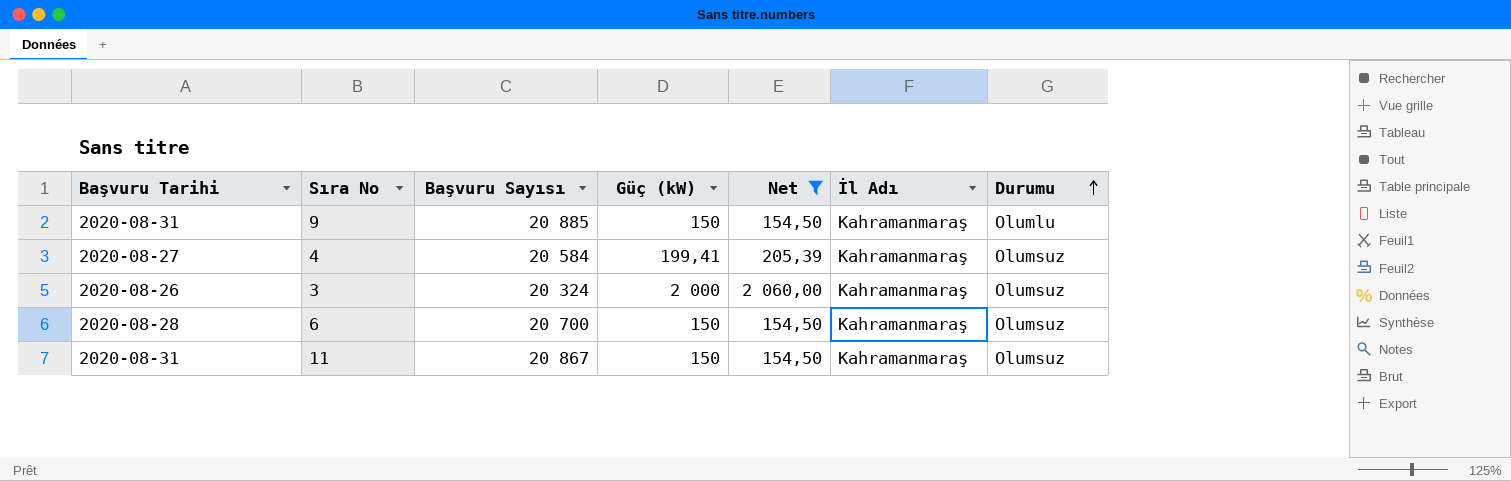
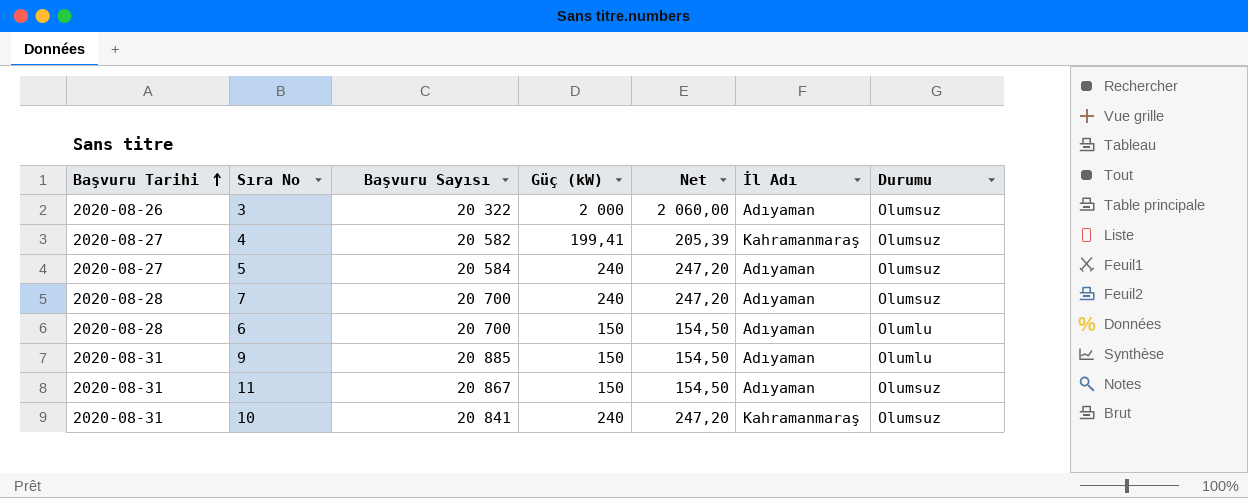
filter: Net != 247,20 -> none
row order: Durumu ascending -> Başvuru Tarihi ascending
3 | Başvuru Sayısı: 20 324 -> 20 322
3 | İl Adı: Kahramanmaraş -> Adıyaman
4 | Başvuru Sayısı: 20 584 -> 20 582
6 | İl Adı: Kahramanmaraş -> Adıyaman
6 | Durumu: Olumsuz -> Olumlu
9 | İl Adı: Kahramanmaraş -> Adıyaman
11 | İl Adı: Kahramanmaraş -> Adıyaman

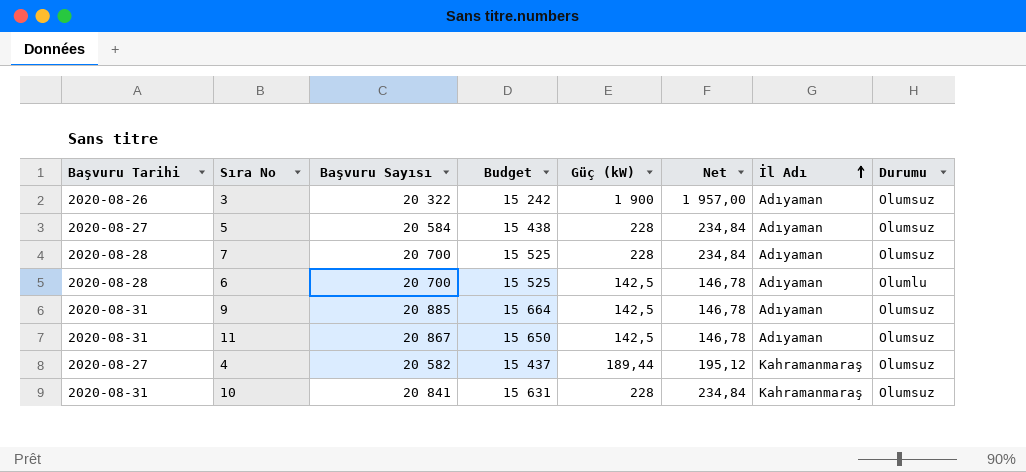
row order: Başvuru Tarihi ascending -> İl Adı ascending
column Budget | formula: none -> [Başvuru Sayısı] * 0,75
3 | Güç (kW): 2 000 -> 1 900
3 | Net: 2 060,00 -> 1 957,00
5 | Güç (kW): 240 -> 228
5 | Net: 247,20 -> 234,84
7 | Güç (kW): 240 -> 228
7 | Net: 247,20 -> 234,84
6 | Güç (kW): 150 -> 142,5
6 | Net: 154,50 -> 146,78
9 | Güç (kW): 150 -> 142,5
9 | Net: 154,50 -> 146,78
9 | Durumu: Olumlu -> Olumsuz
11 | Güç (kW): 150 -> 142,5
11 | Net: 154,50 -> 146,78
4 | Güç (kW): 199,41 -> 189,44
4 | Net: 205,39 -> 195,12
10 | Güç (kW): 240 -> 228
10 | Net: 247,20 -> 234,84

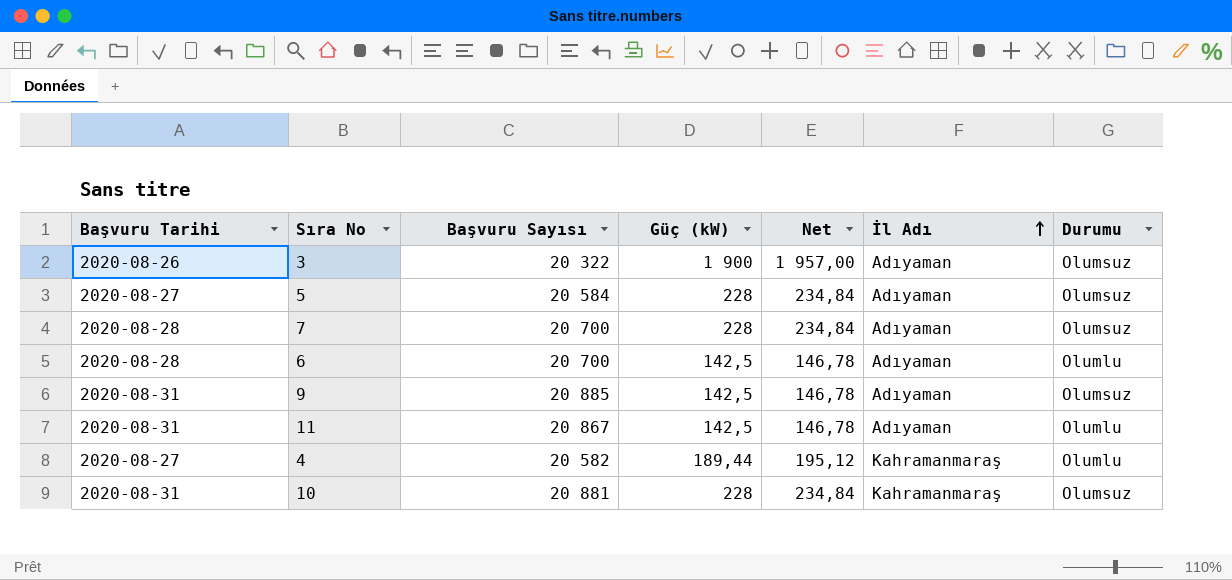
column Budget | formula: [Başvuru Sayısı] * 0,75 -> none
11 | Durumu: Olumsuz -> Olumlu
4 | Durumu: Olumsuz -> Olumlu
10 | Başvuru Sayısı: 20 841 -> 20 881

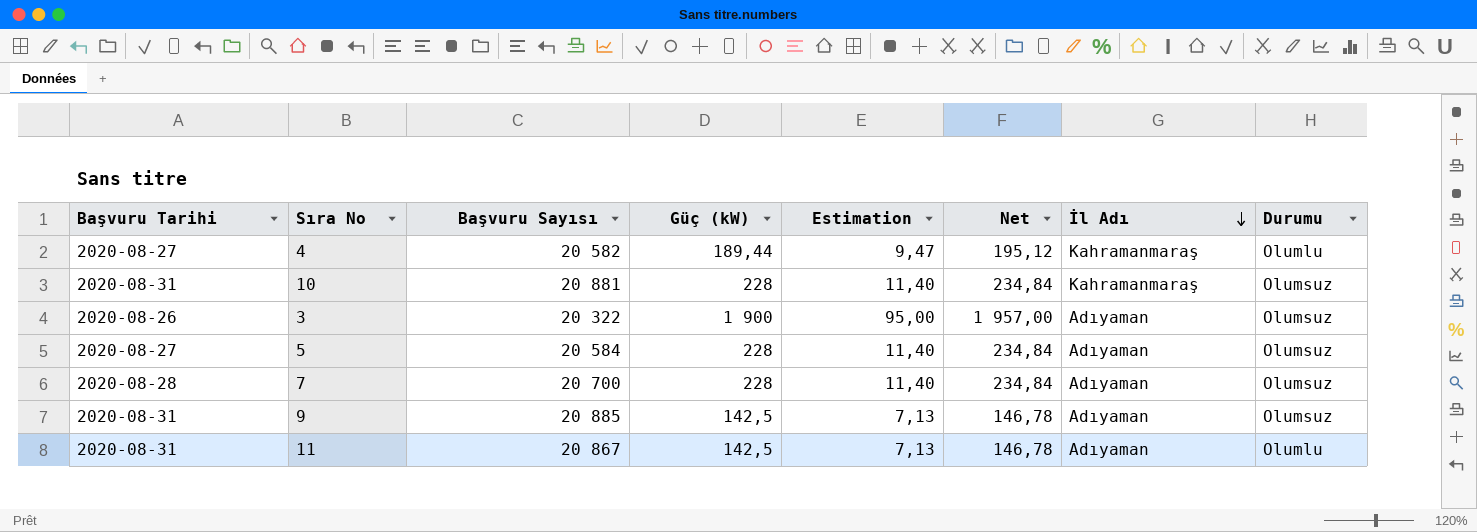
row order: İl Adı ascending -> İl Adı descending
column Estimation | formula: none -> [Güç (kW)] * 0,05
row 6: 2020-08-28 | 20 700 | 142,5 | 146,78 | Adıyaman | Olumlu -> none

